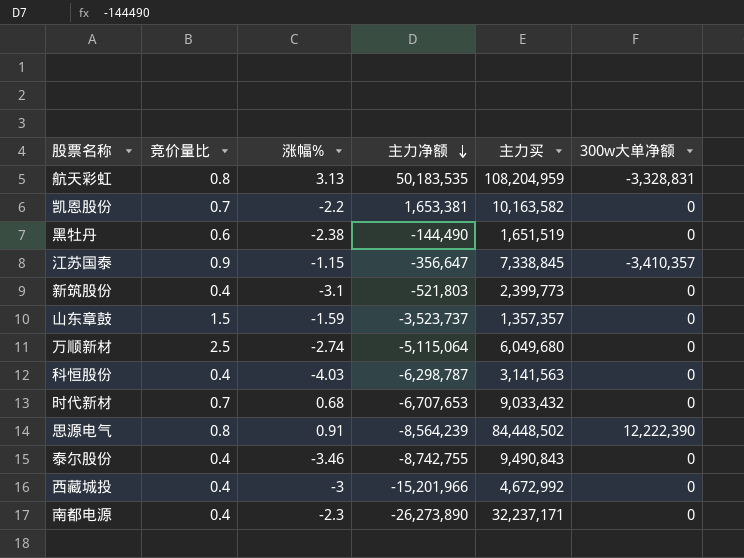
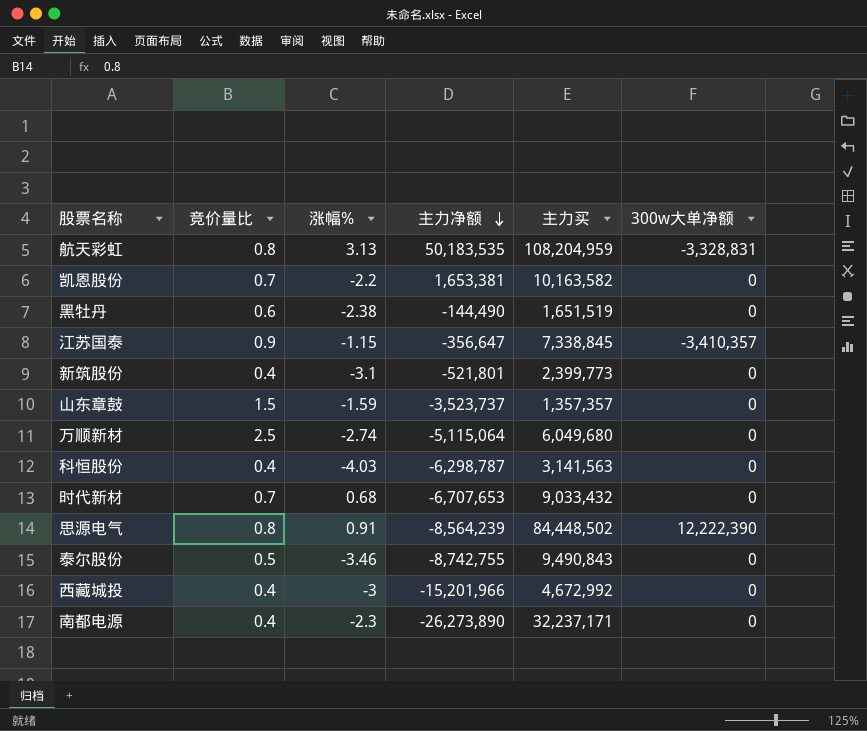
新筑股份 | 主力净额: -521,803 -> -521,801
泰尔股份 | 竞价量比: 0.4 -> 0.5

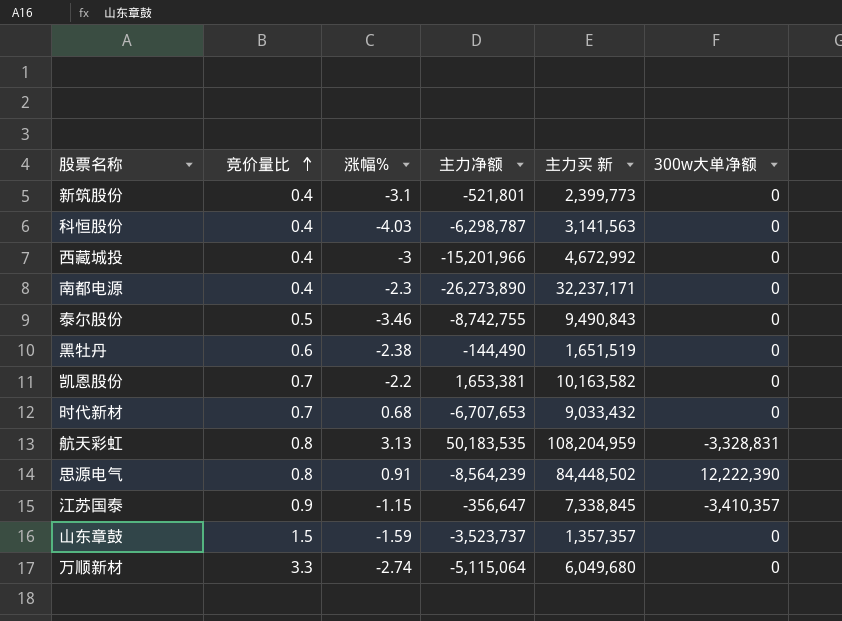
row order: 主力净额 descending -> 竞价量比 ascending
column name: 主力买 -> 主力买 新
万顺新材 | 竞价量比: 2.5 -> 3.3

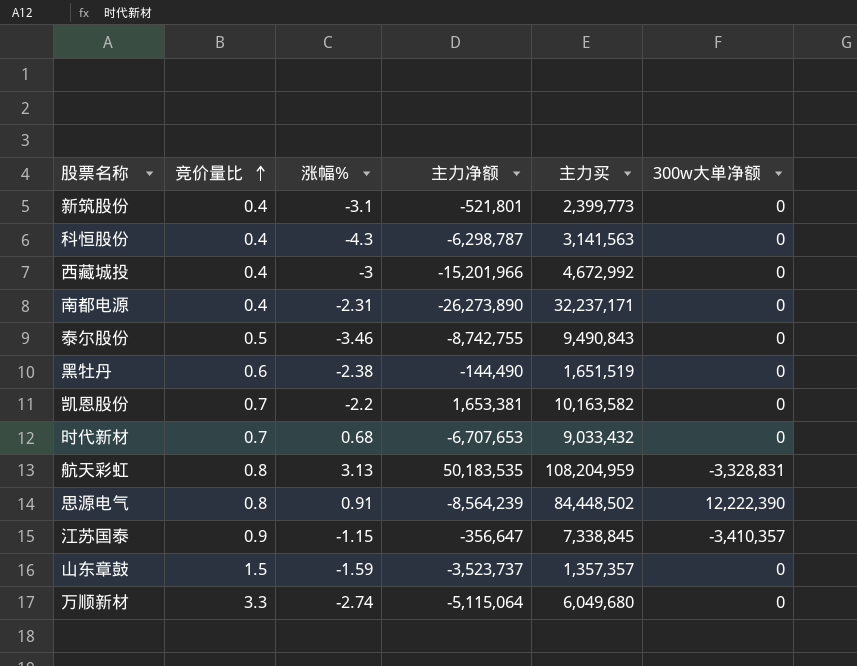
column name: 主力买 新 -> 主力买
科恒股份 | 涨幅%: -4.03 -> -4.3
南都电源 | 涨幅%: -2.3 -> -2.31

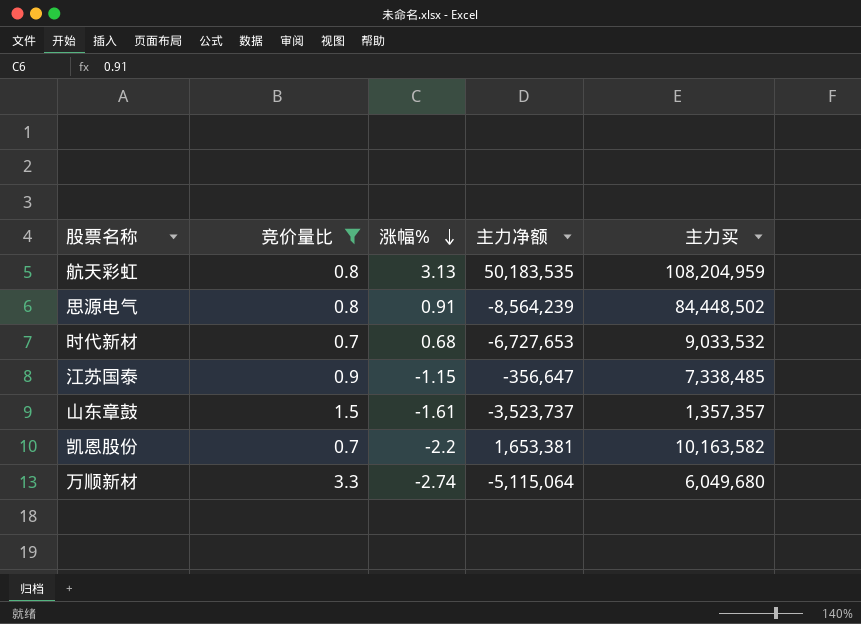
filter: none -> 竞价量比 >= 0.7
row order: 竞价量比 ascending -> 涨幅% descending
column 300w大单净额 | position: 6 -> none
时代新材 | 主力净额: -6,707,653 -> -6,727,653
时代新材 | 主力买: 9,033,432 -> 9,033,532
江苏国泰 | 主力买: 7,338,845 -> 7,338,485
山东章鼓 | 涨幅%: -1.59 -> -1.61

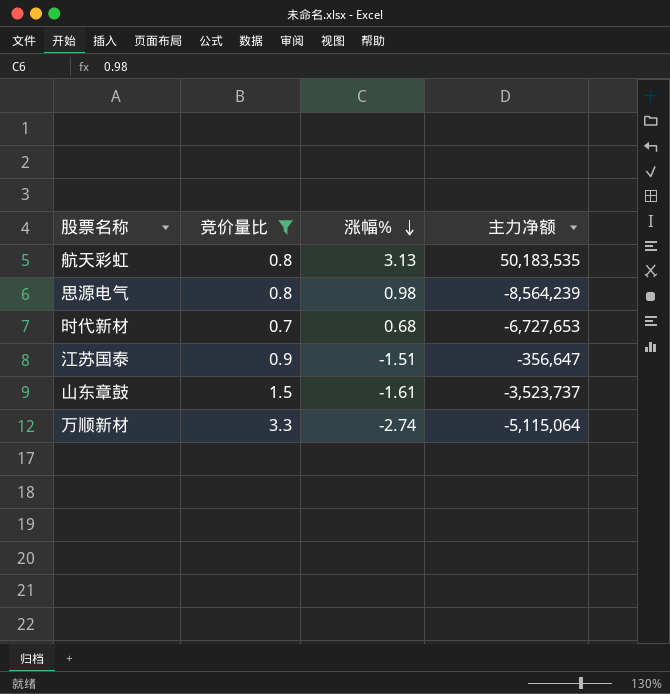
column 主力买 | position: 5 -> none
row 凯恩股份: 0.7 | -2.2 | 1,653,381 | 10,163,582 -> none
思源电气 | 涨幅%: 0.91 -> 0.98
江苏国泰 | 涨幅%: -1.15 -> -1.51

